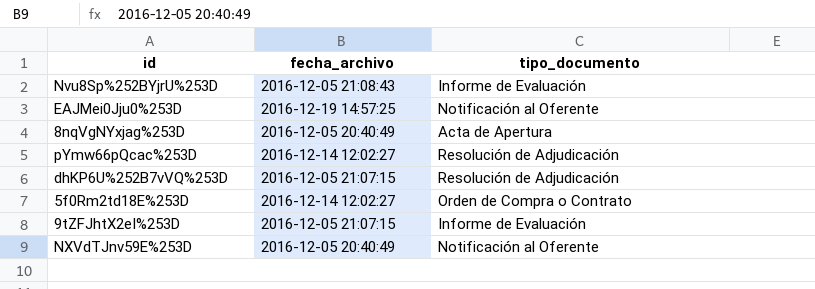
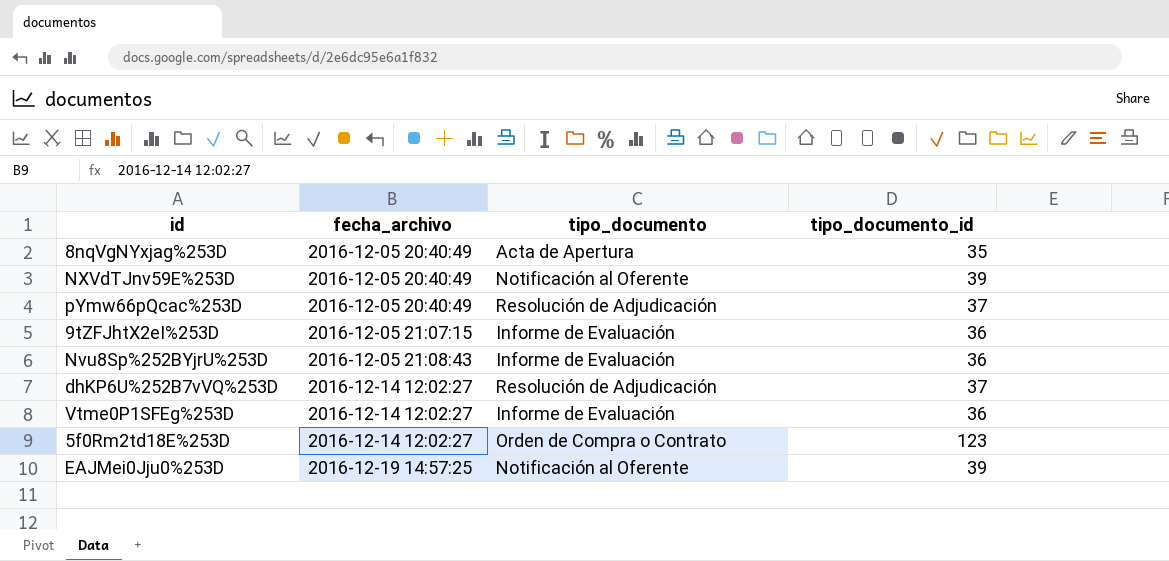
row order: none -> fecha_archivo ascending
column tipo_documento_id | position: none -> 4
pYmw66pQcac%253D | fecha_archivo: 2016-12-14 12:02:27 -> 2016-12-05 20:40:49
dhKP6U%252B7vVQ%253D | fecha_archivo: 2016-12-05 21:07:15 -> 2016-12-14 12:02:27
row Vtme0P1SFEg%253D: none -> 2016-12-14 12:02:27 | Informe de Evaluación | 36

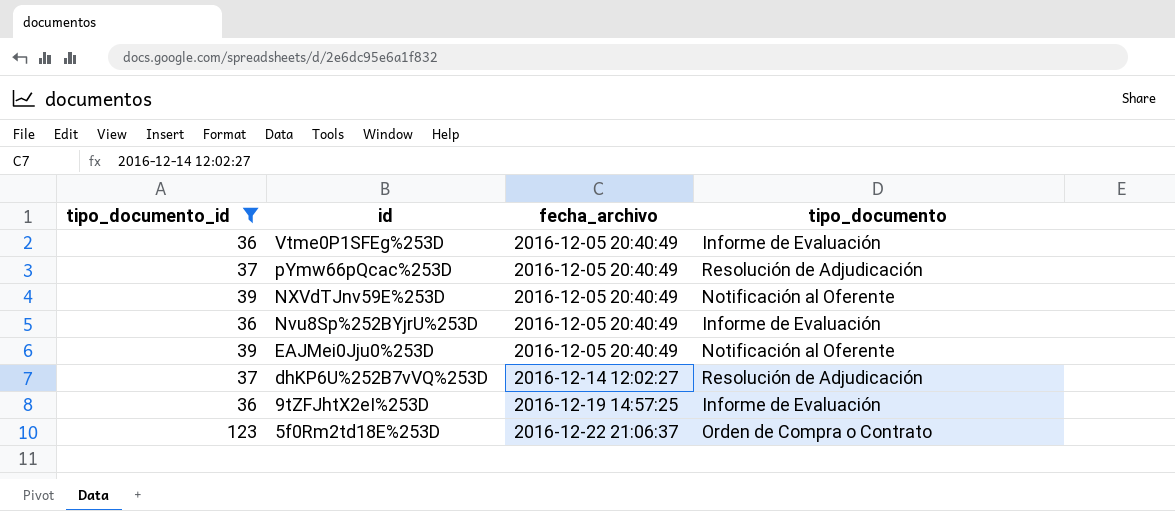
filter: none -> tipo_documento_id != 35
row order: fecha_archivo ascending -> id descending
column tipo_documento_id | position: 4 -> 1
Vtme0P1SFEg%253D | fecha_archivo: 2016-12-14 12:02:27 -> 2016-12-05 20:40:49
Nvu8Sp%252BYjrU%253D | fecha_archivo: 2016-12-05 21:08:43 -> 2016-12-05 20:40:49
EAJMei0Jju0%253D | fecha_archivo: 2016-12-19 14:57:25 -> 2016-12-05 20:40:49
9tZFJhtX2eI%253D | fecha_archivo: 2016-12-05 21:07:15 -> 2016-12-19 14:57:25
5f0Rm2td18E%253D | fecha_archivo: 2016-12-14 12:02:27 -> 2016-12-22 21:06:37

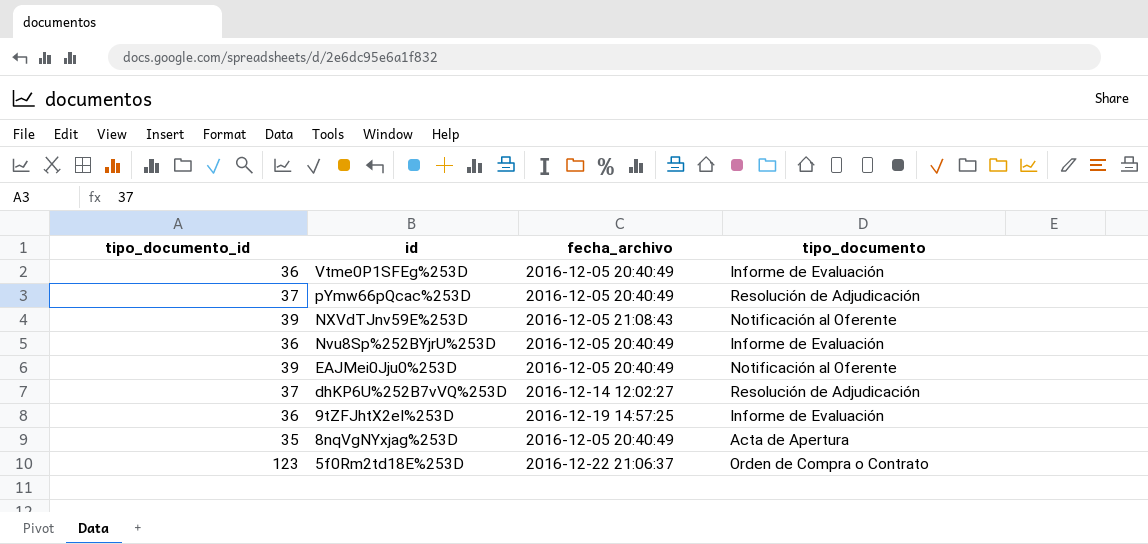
filter: tipo_documento_id != 35 -> none
NXVdTJnv59E%253D | fecha_archivo: 2016-12-05 20:40:49 -> 2016-12-05 21:08:43

